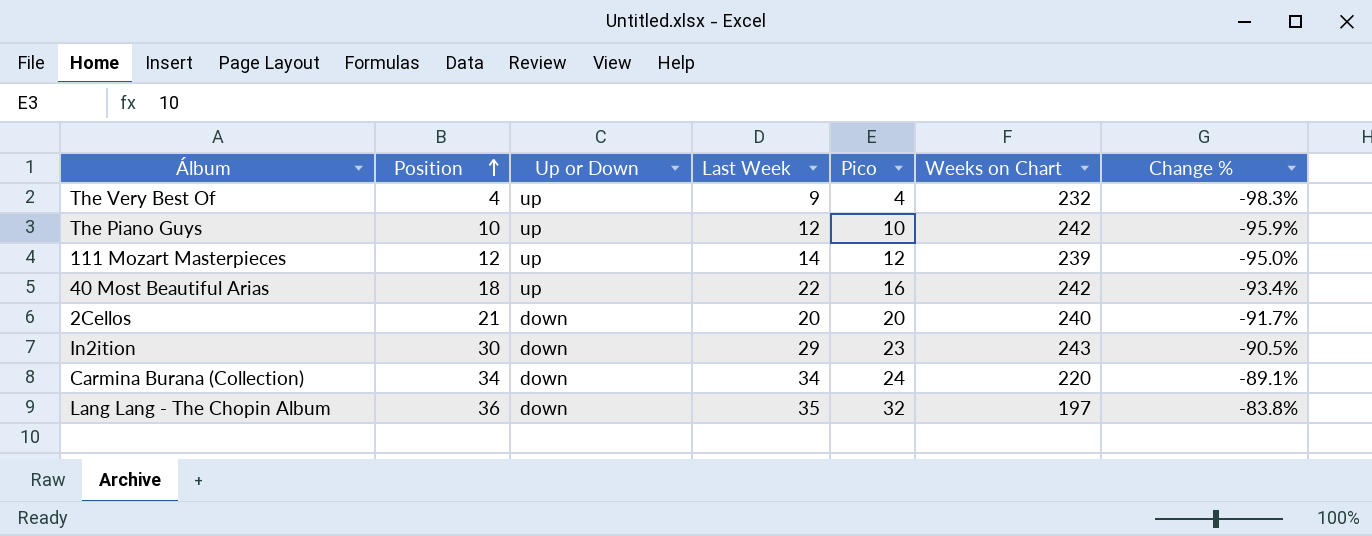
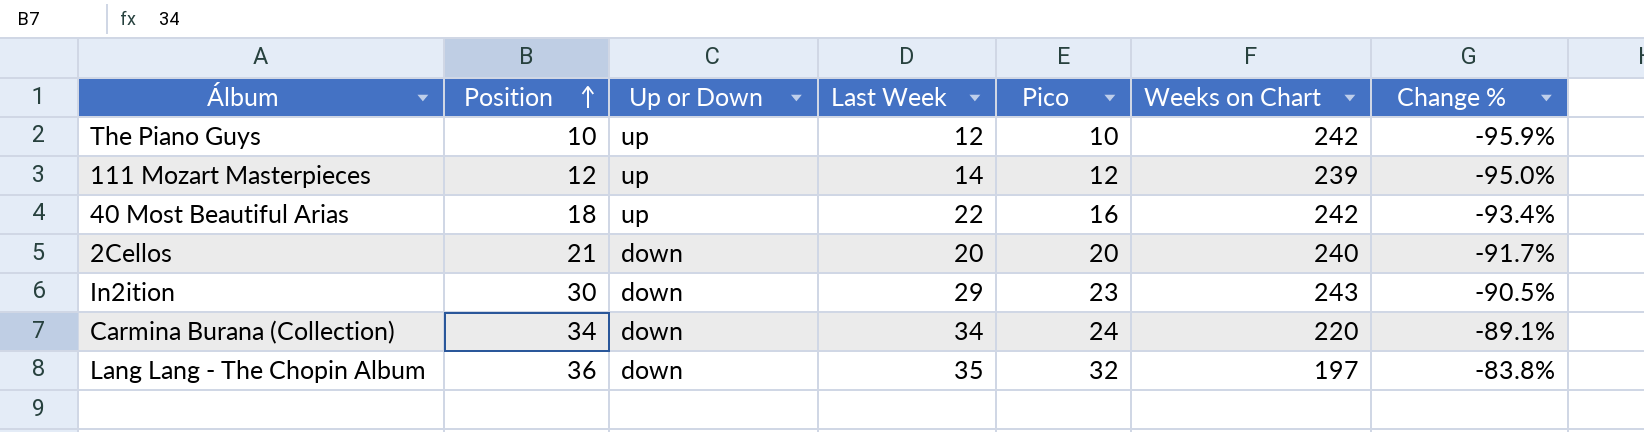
row The Very Best Of: 4 | up | 9 | 4 | 232 | -98.3% -> none

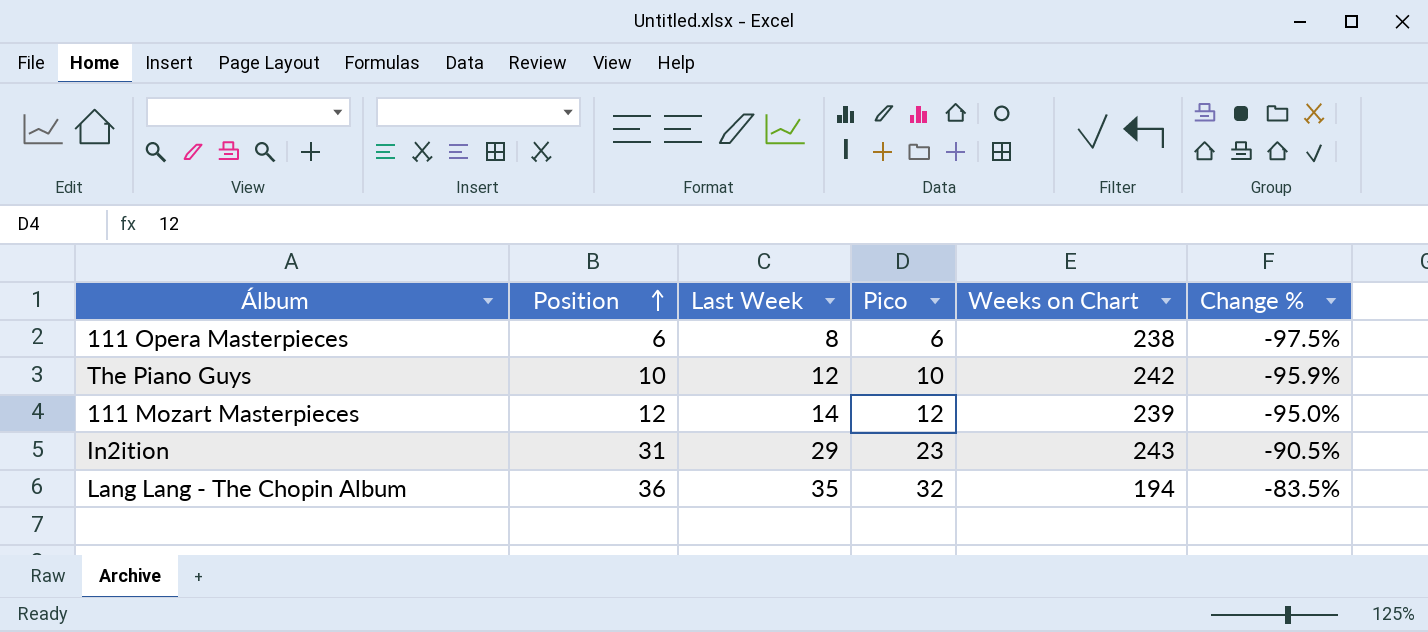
column Up or Down | position: 3 -> none
row 40 Most Beautiful Arias: 18 | up | 22 | 16 | 242 | -93.4% -> none
row 2Cellos: 21 | down | 20 | 20 | 240 | -91.7% -> none
row Carmina Burana (Collection): 34 | down | 34 | 24 | 220 | -89.1% -> none
row 111 Opera Masterpieces: none -> 6 | 8 | 6 | 238 | -97.5%
In2ition | Position: 30 -> 31
Lang Lang - The Chopin Album | Weeks on Chart: 197 -> 194
Lang Lang - The Chopin Album | Change %: -83.8% -> -83.5%

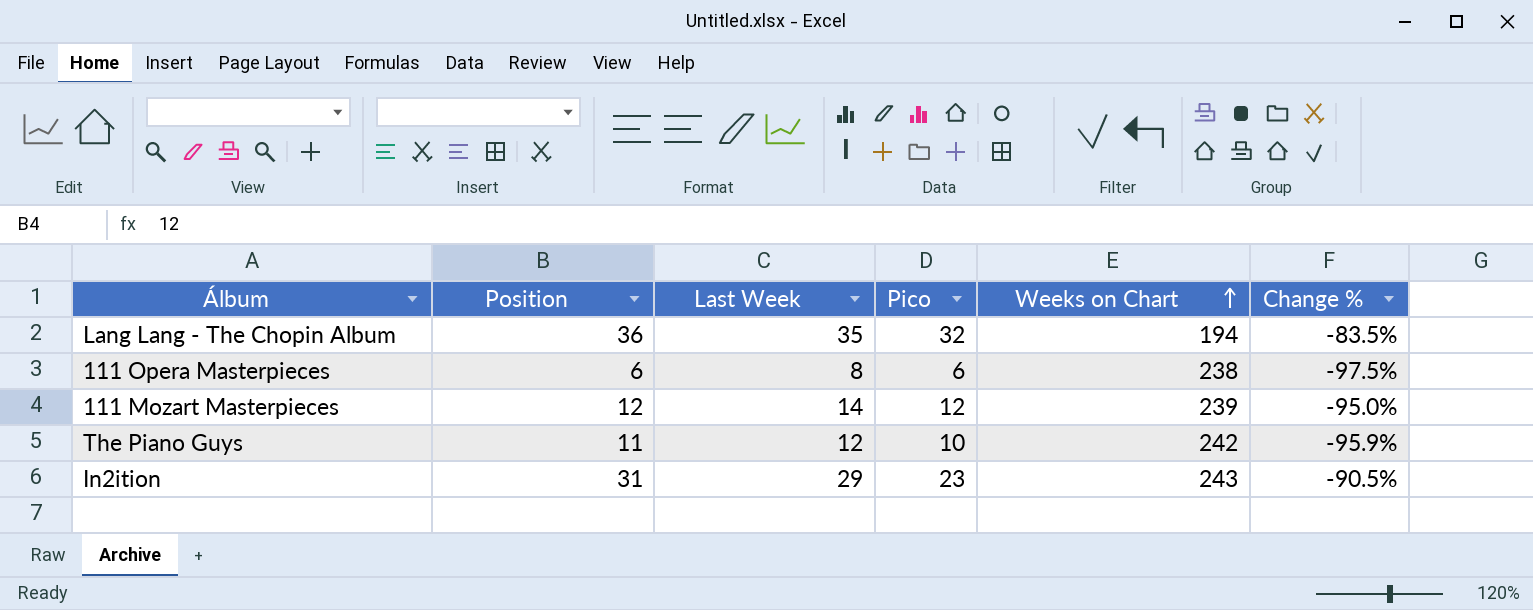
row order: Position ascending -> Weeks on Chart ascending
The Piano Guys | Position: 10 -> 11

